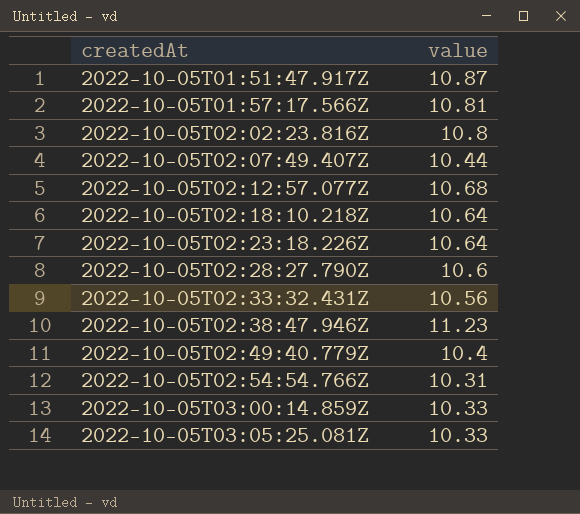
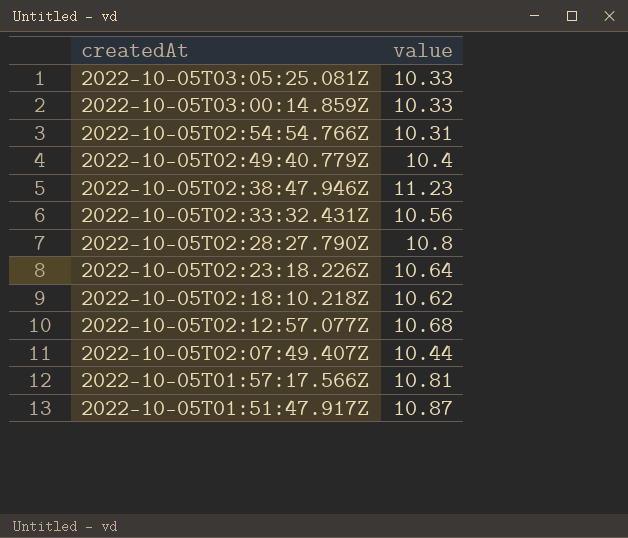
row order: createdAt ascending -> createdAt descending
row 2022-10-05T02:02:23.816Z: 10.8 -> none
2022-10-05T02:28:27.790Z | value: 10.6 -> 10.8
2022-10-05T02:18:10.218Z | value: 10.64 -> 10.62

